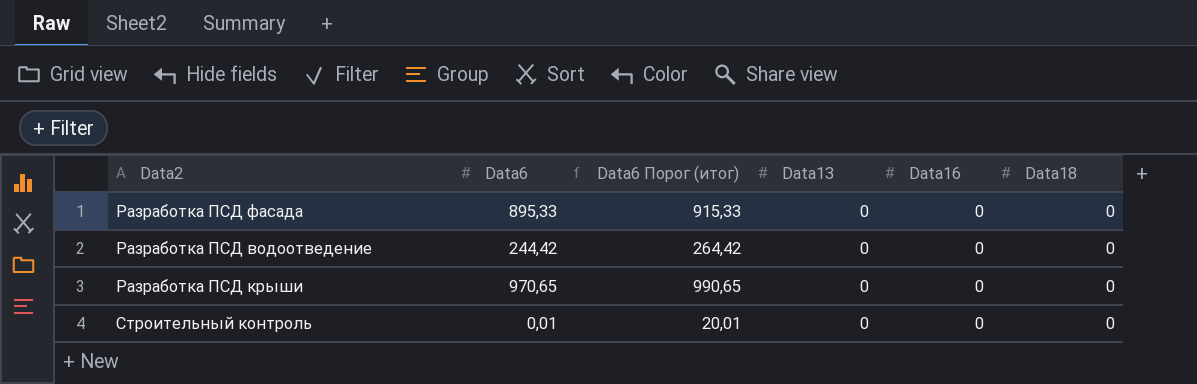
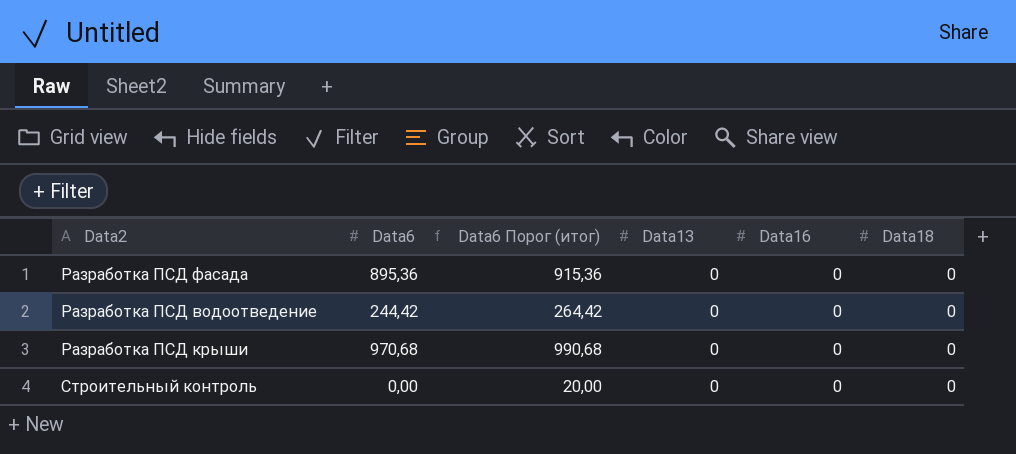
Разработка ПСД фасада | Data6: 895,33 -> 895,36
Разработка ПСД фасада | Data6 Порог (итог): 915,33 -> 915,36
Разработка ПСД крыши | Data6: 970,65 -> 970,68
Разработка ПСД крыши | Data6 Порог (итог): 990,65 -> 990,68
Строительный контроль | Data6: 0,01 -> 0,00
Строительный контроль | Data6 Порог (итог): 20,01 -> 20,00

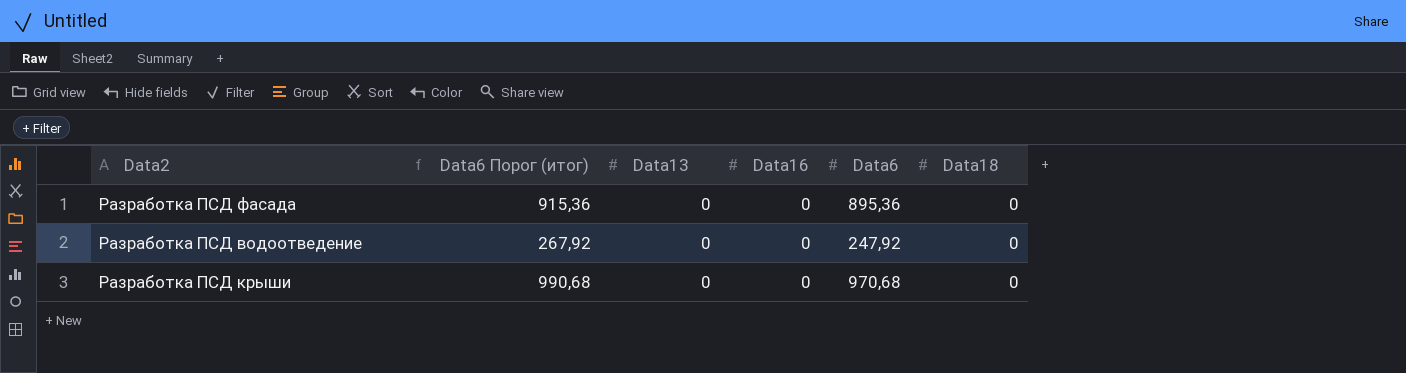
column Data6 | position: 2 -> 5
row Строительный контроль: 0,00 | 20,00 | 0 | 0 | 0 -> none
Разработка ПСД водоотведение | Data6 Порог (итог): 264,42 -> 267,92
Разработка ПСД водоотведение | Data6: 244,42 -> 247,92

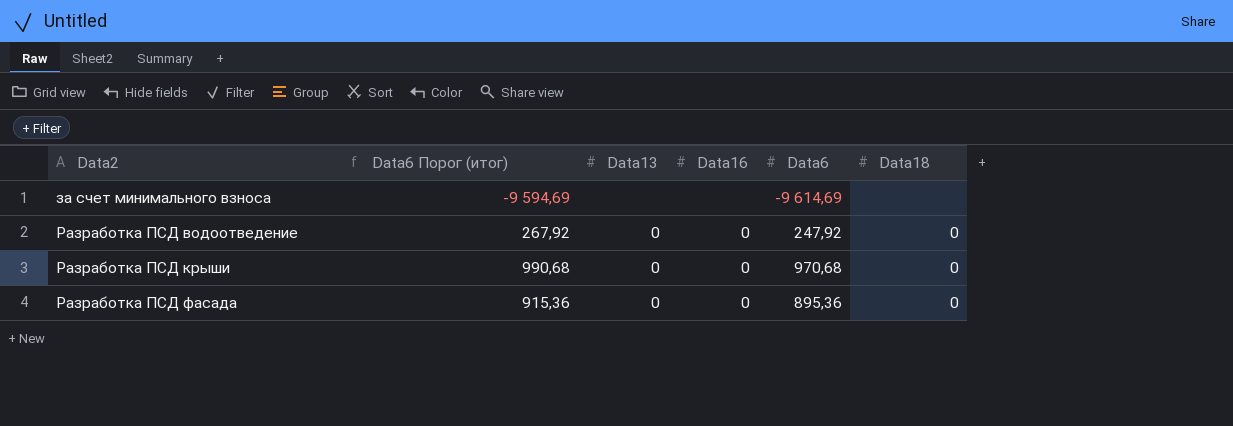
row order: none -> Data2 ascending
row за счет минимального взноса: none -> -9 594,69 | none | none | -9 614,69 | none

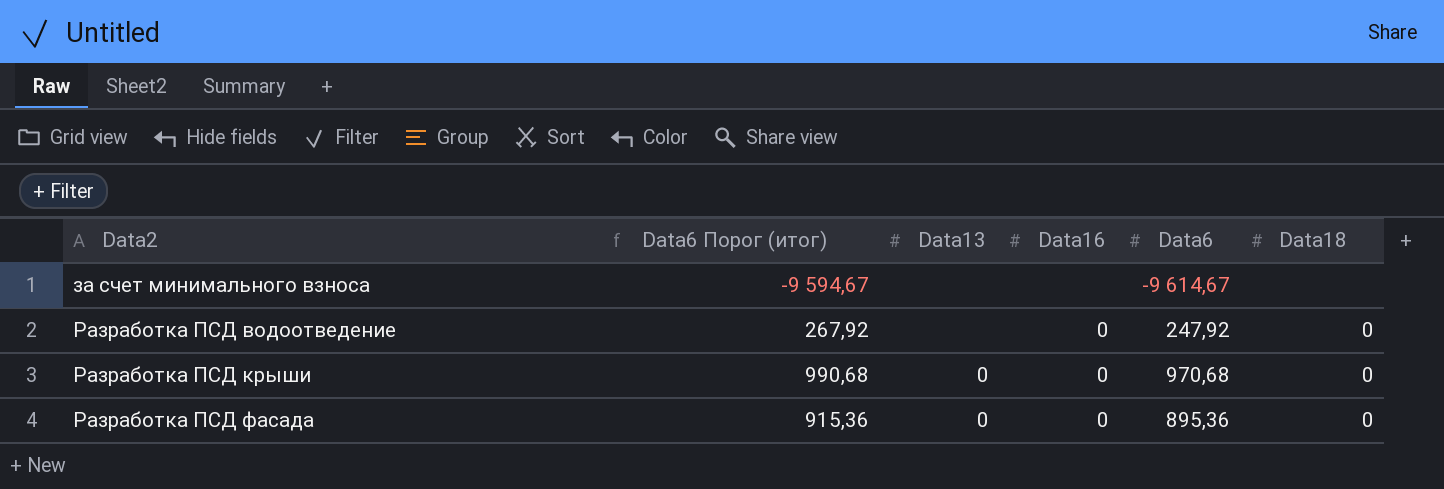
за счет минимального взноса | Data6 Порог (итог): -9 594,69 -> -9 594,67
за счет минимального взноса | Data6: -9 614,69 -> -9 614,67
Разработка ПСД водоотведение | Data13: 0 -> none

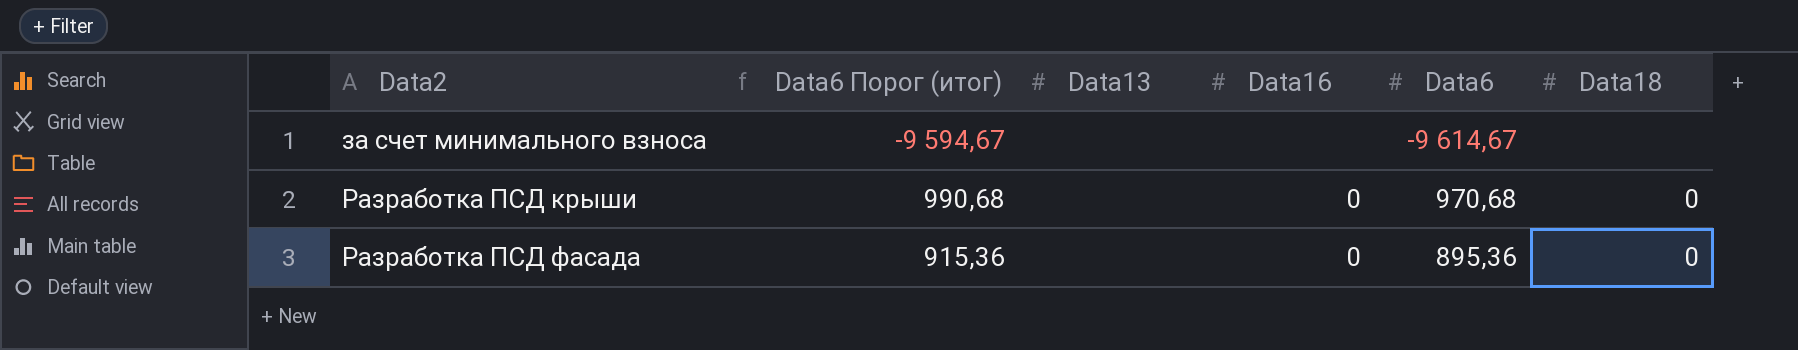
row Разработка ПСД водоотведение: 267,92 | none | 0 | 247,92 | 0 -> none
Разработка ПСД крыши | Data13: 0 -> none
Разработка ПСД фасада | Data13: 0 -> none

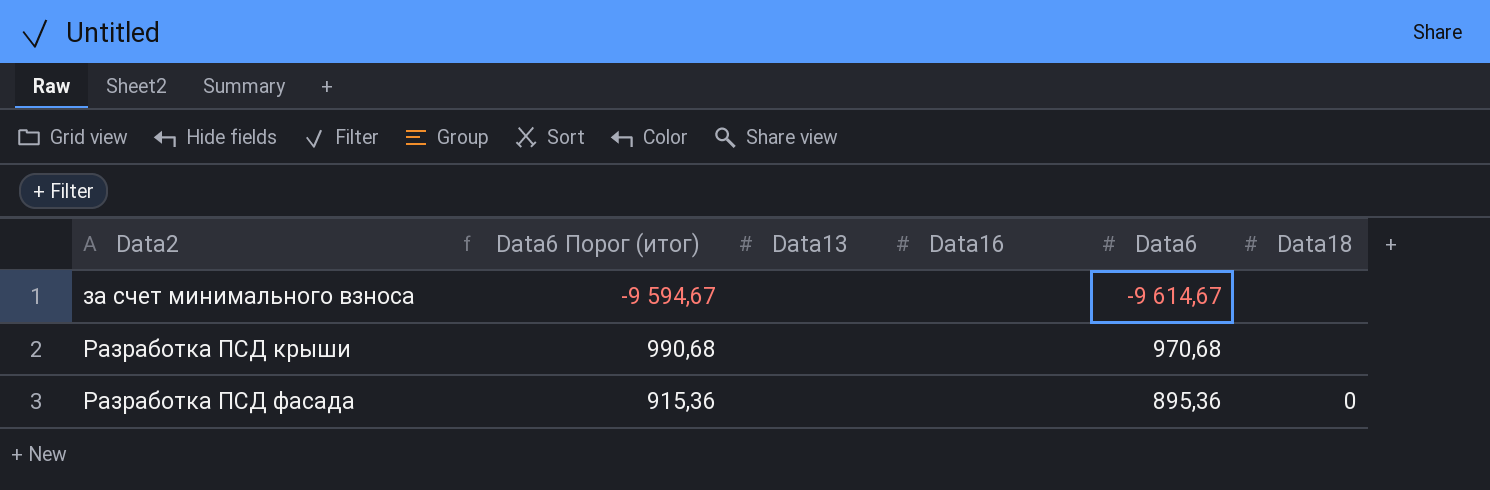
Разработка ПСД крыши | Data16: 0 -> none
Разработка ПСД крыши | Data18: 0 -> none
Разработка ПСД фасада | Data16: 0 -> none

